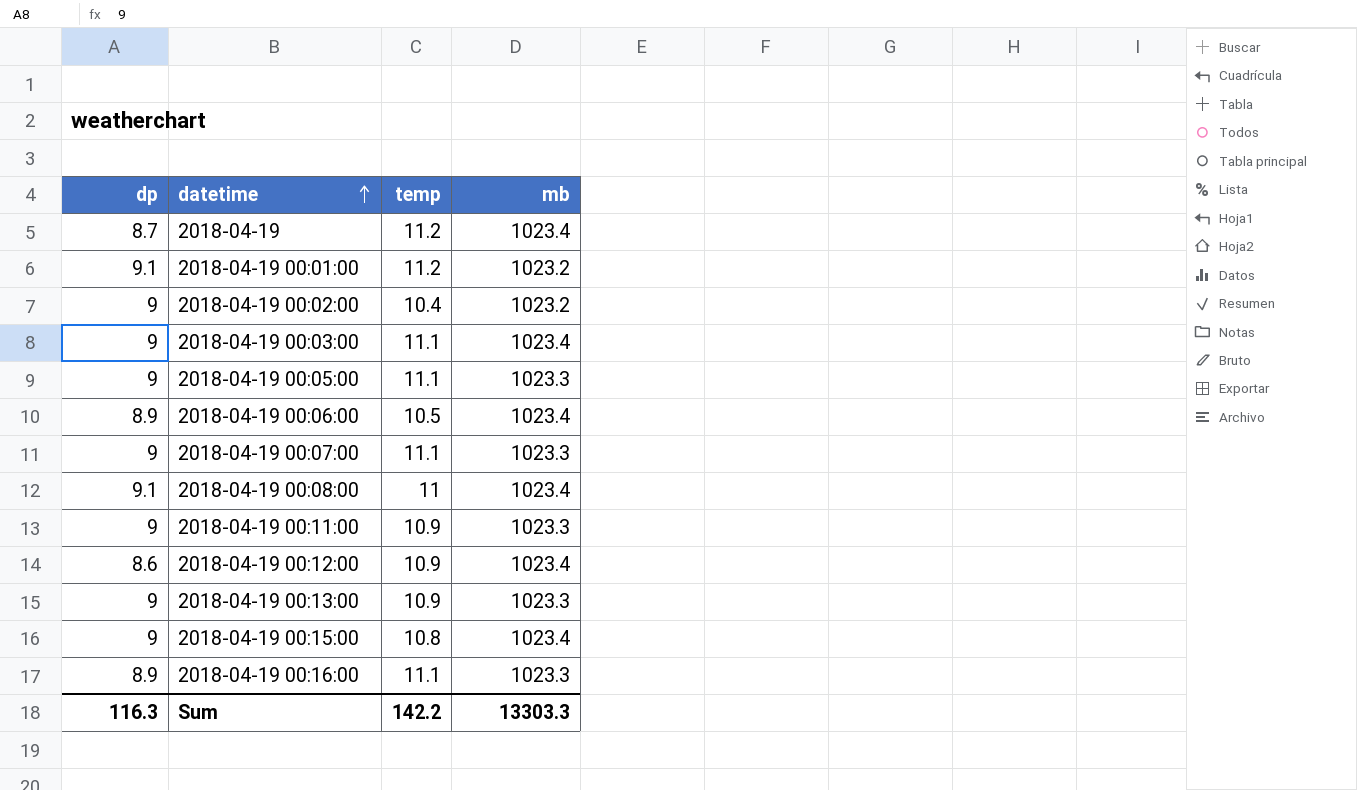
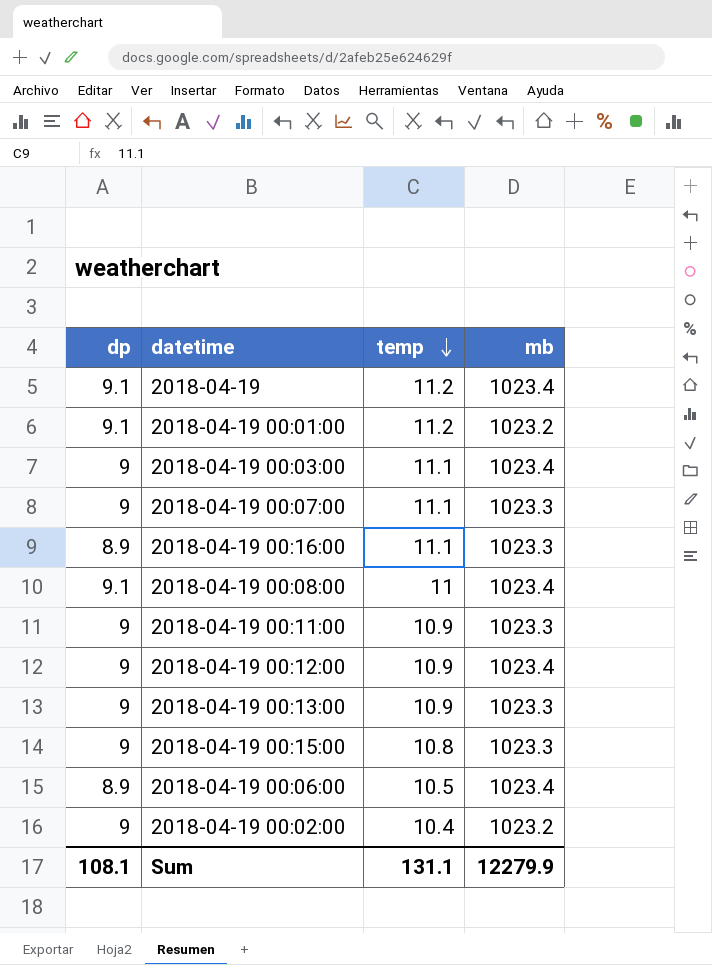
row order: datetime ascending -> temp descending
row 2018-04-19 00:05:00: 9 | 11.1 | 1023.3 -> none
2018-04-19 | dp: 8.7 -> 9.1
2018-04-19 00:12:00 | dp: 8.6 -> 9
2018-04-19 00:15:00 | mb: 1023.4 -> 1023.3
Sum | dp: 116.3 -> 108.1
Sum | temp: 142.2 -> 131.1
Sum | mb: 13303.3 -> 12279.9

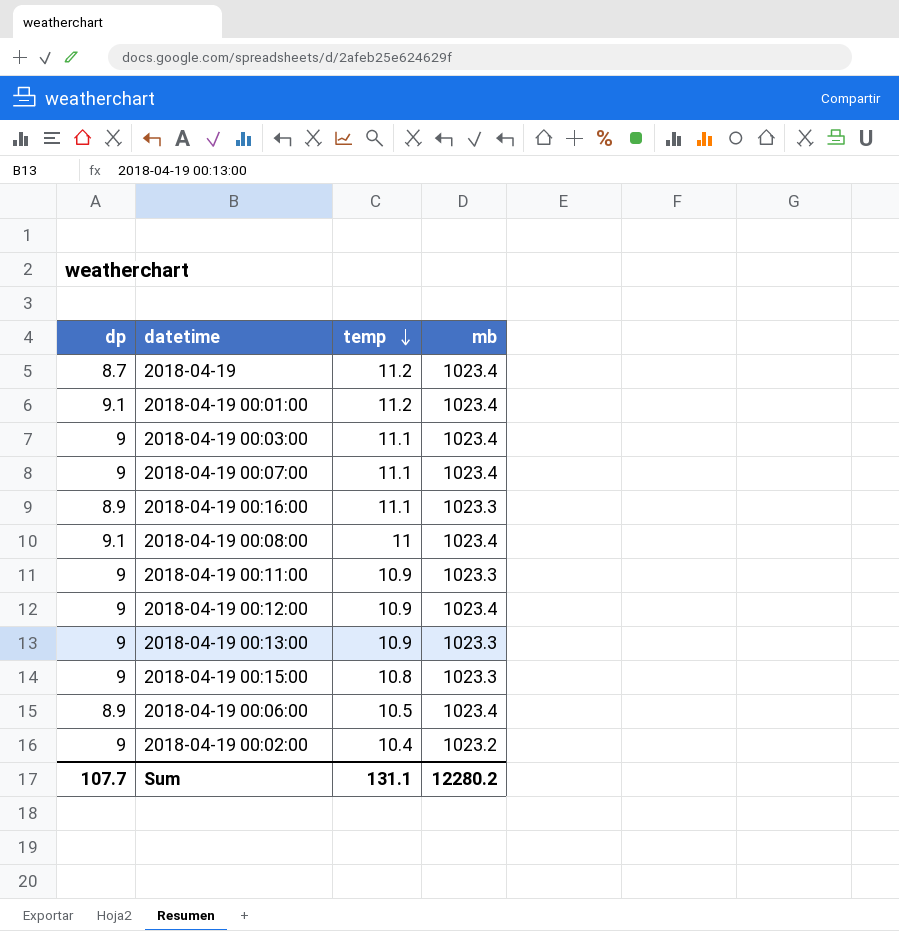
2018-04-19 | dp: 9.1 -> 8.7
2018-04-19 00:01:00 | mb: 1023.2 -> 1023.4
2018-04-19 00:07:00 | mb: 1023.3 -> 1023.4
Sum | dp: 108.1 -> 107.7
Sum | mb: 12279.9 -> 12280.2

